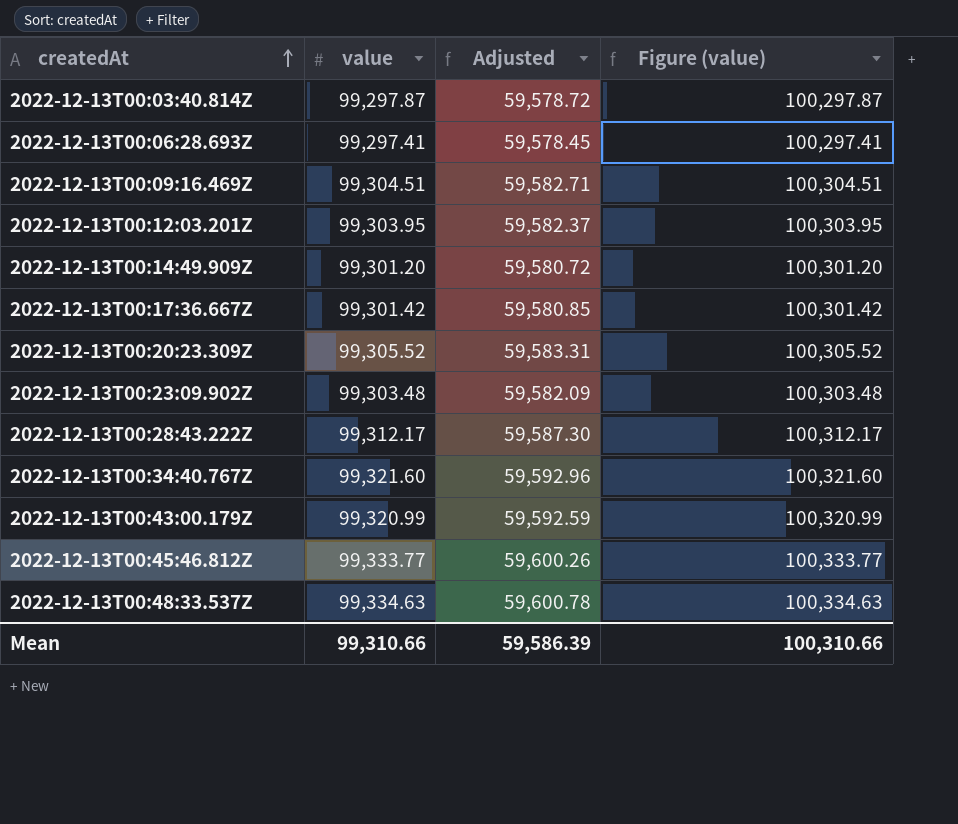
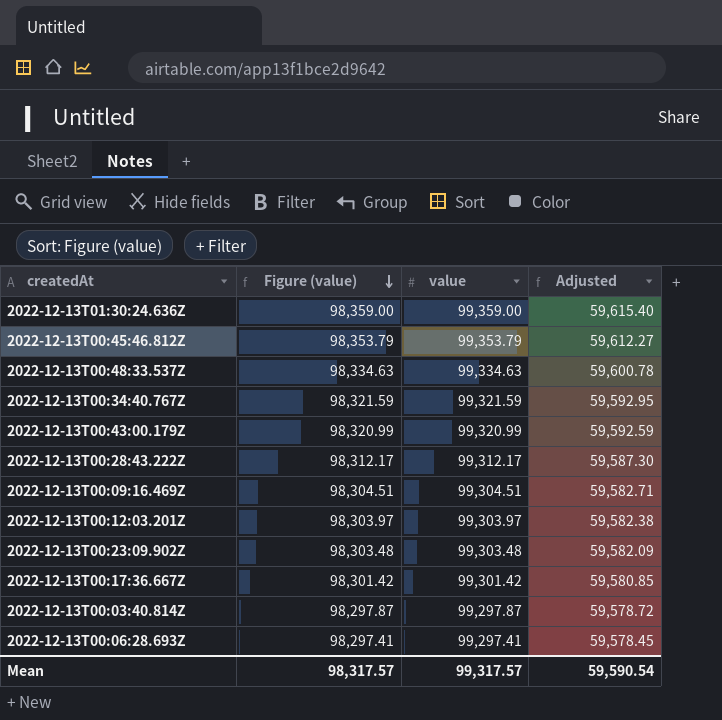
row order: createdAt ascending -> Figure (value) descending
column Figure (value) | formula: [value] + 1000 -> [value] - 1000
column Figure (value) | position: 4 -> 2
row 2022-12-13T00:14:49.909Z: 99,301.20 | 59,580.72 | 100,301.20 -> none
row 2022-12-13T00:20:23.309Z: 99,305.52 | 59,583.31 | 100,305.52 -> none
row 2022-12-13T01:30:24.636Z: none -> 98,359.00 | 99,359.00 | 59,615.40
2022-12-13T00:45:46.812Z | value: 99,333.77 -> 99,353.79
2022-12-13T00:45:46.812Z | Adjusted: 59,600.26 -> 59,612.27
2022-12-13T00:34:40.767Z | value: 99,321.60 -> 99,321.59
2022-12-13T00:34:40.767Z | Adjusted: 59,592.96 -> 59,592.95
2022-12-13T00:12:03.201Z | value: 99,303.95 -> 99,303.97
2022-12-13T00:12:03.201Z | Adjusted: 59,582.37 -> 59,582.38
Mean | Figure (value): 100,310.66 -> 98,317.57
Mean | value: 99,310.66 -> 99,317.57
Mean | Adjusted: 59,586.39 -> 59,590.54

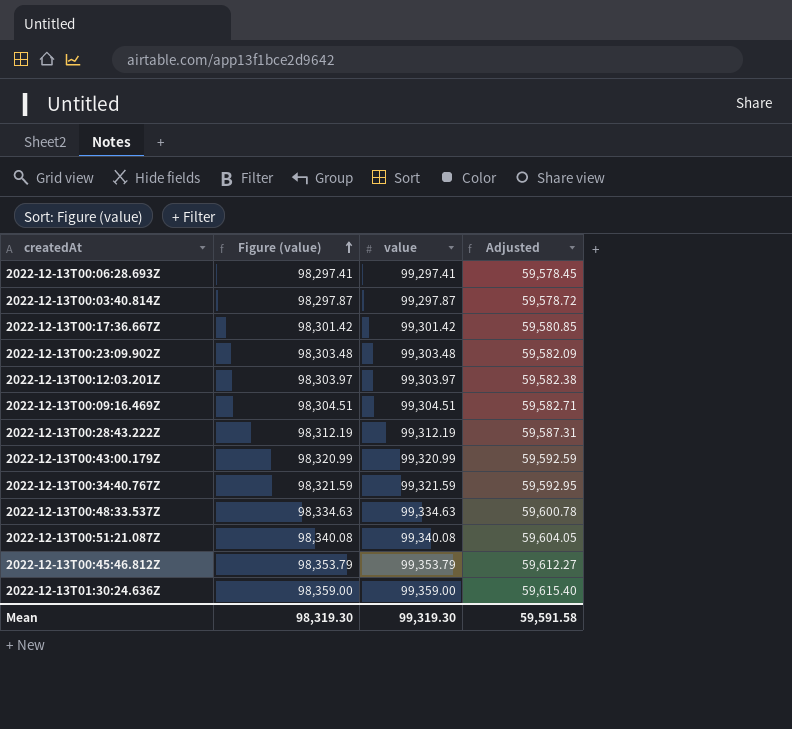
row order: Figure (value) descending -> Figure (value) ascending
2022-12-13T00:28:43.222Z | Figure (value): 98,312.17 -> 98,312.19
2022-12-13T00:28:43.222Z | value: 99,312.17 -> 99,312.19
2022-12-13T00:28:43.222Z | Adjusted: 59,587.30 -> 59,587.31
row 2022-12-13T00:51:21.087Z: none -> 98,340.08 | 99,340.08 | 59,604.05
Mean | Figure (value): 98,317.57 -> 98,319.30
Mean | value: 99,317.57 -> 99,319.30
Mean | Adjusted: 59,590.54 -> 59,591.58

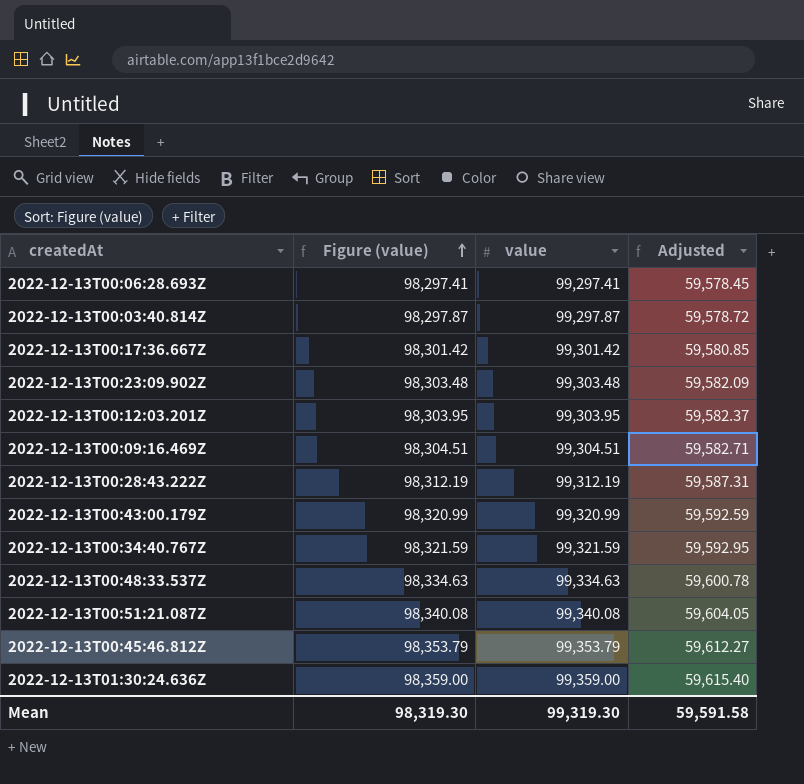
2022-12-13T00:12:03.201Z | Figure (value): 98,303.97 -> 98,303.95
2022-12-13T00:12:03.201Z | value: 99,303.97 -> 99,303.95
2022-12-13T00:12:03.201Z | Adjusted: 59,582.38 -> 59,582.37

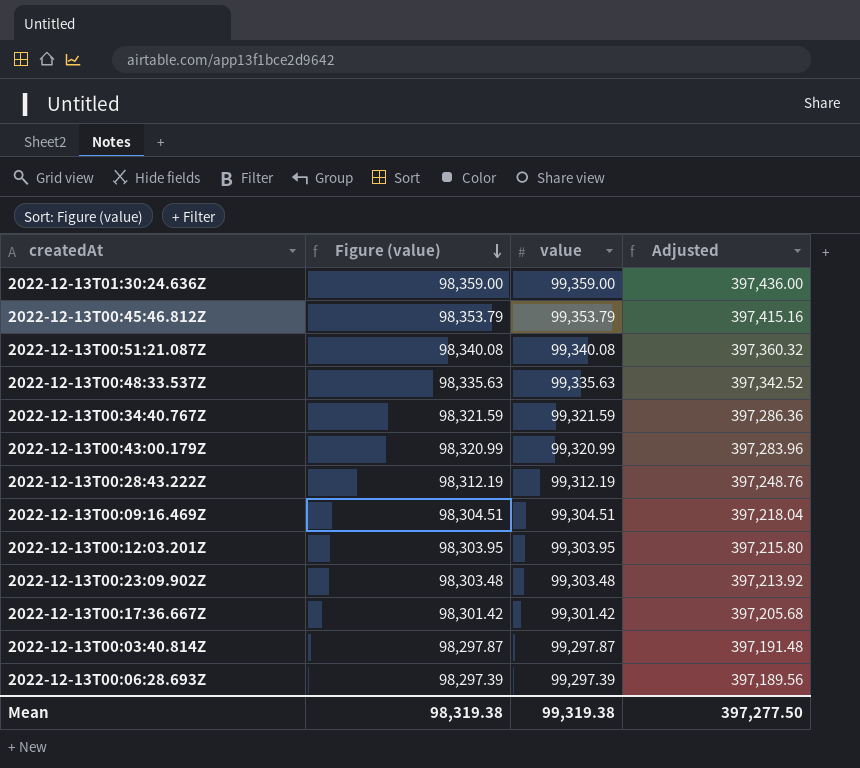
row order: Figure (value) ascending -> Figure (value) descending
column Adjusted | formula: [value] * 0.6 -> [value] * 4
2022-12-13T00:48:33.537Z | Figure (value): 98,334.63 -> 98,335.63
2022-12-13T00:48:33.537Z | value: 99,334.63 -> 99,335.63
2022-12-13T00:06:28.693Z | Figure (value): 98,297.41 -> 98,297.39
2022-12-13T00:06:28.693Z | value: 99,297.41 -> 99,297.39
Mean | Figure (value): 98,319.30 -> 98,319.38
Mean | value: 99,319.30 -> 99,319.38
Mean | Adjusted: 59,591.58 -> 397,277.50

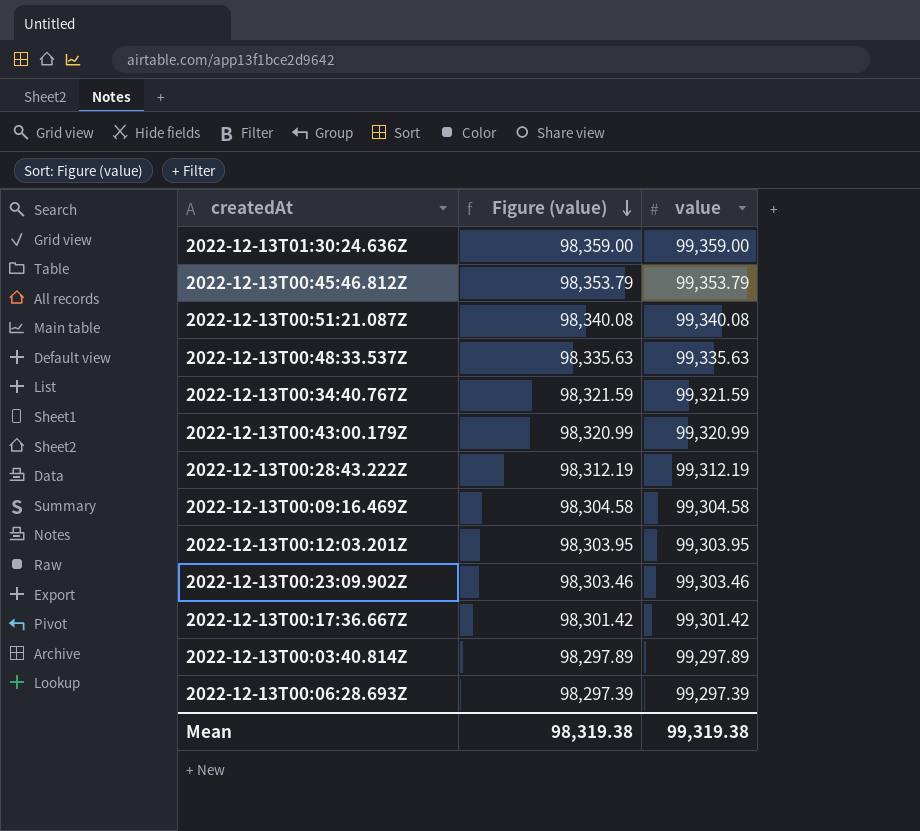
column Adjusted | formula: [value] * 4 -> none
2022-12-13T00:09:16.469Z | Figure (value): 98,304.51 -> 98,304.58
2022-12-13T00:09:16.469Z | value: 99,304.51 -> 99,304.58
2022-12-13T00:23:09.902Z | Figure (value): 98,303.48 -> 98,303.46
2022-12-13T00:23:09.902Z | value: 99,303.48 -> 99,303.46
2022-12-13T00:03:40.814Z | Figure (value): 98,297.87 -> 98,297.89
2022-12-13T00:03:40.814Z | value: 99,297.87 -> 99,297.89

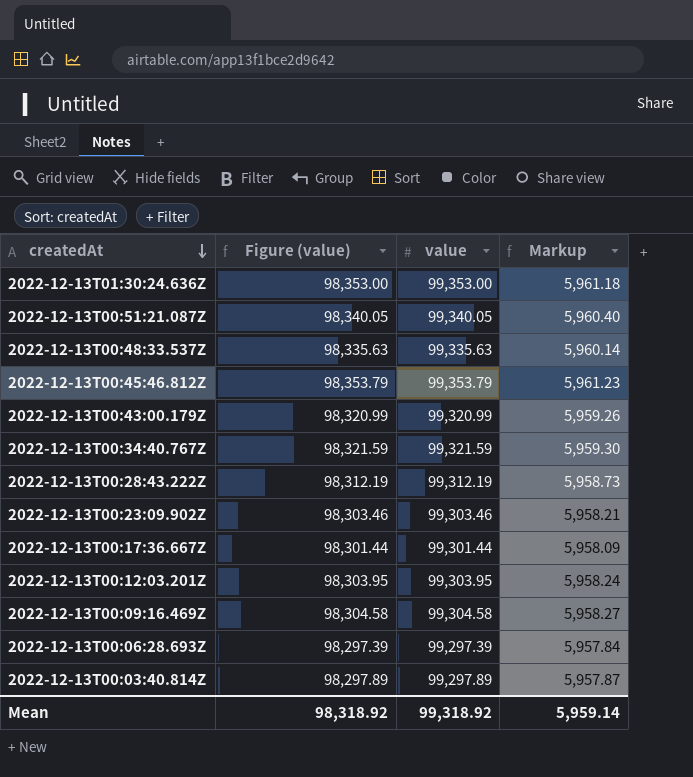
row order: Figure (value) descending -> createdAt descending
column Markup | formula: none -> [value] * 0.06
2022-12-13T01:30:24.636Z | Figure (value): 98,359.00 -> 98,353.00
2022-12-13T01:30:24.636Z | value: 99,359.00 -> 99,353.00
2022-12-13T00:51:21.087Z | Figure (value): 98,340.08 -> 98,340.05
2022-12-13T00:51:21.087Z | value: 99,340.08 -> 99,340.05
2022-12-13T00:17:36.667Z | Figure (value): 98,301.42 -> 98,301.44
2022-12-13T00:17:36.667Z | value: 99,301.42 -> 99,301.44
Mean | Figure (value): 98,319.38 -> 98,318.92
Mean | value: 99,319.38 -> 99,318.92

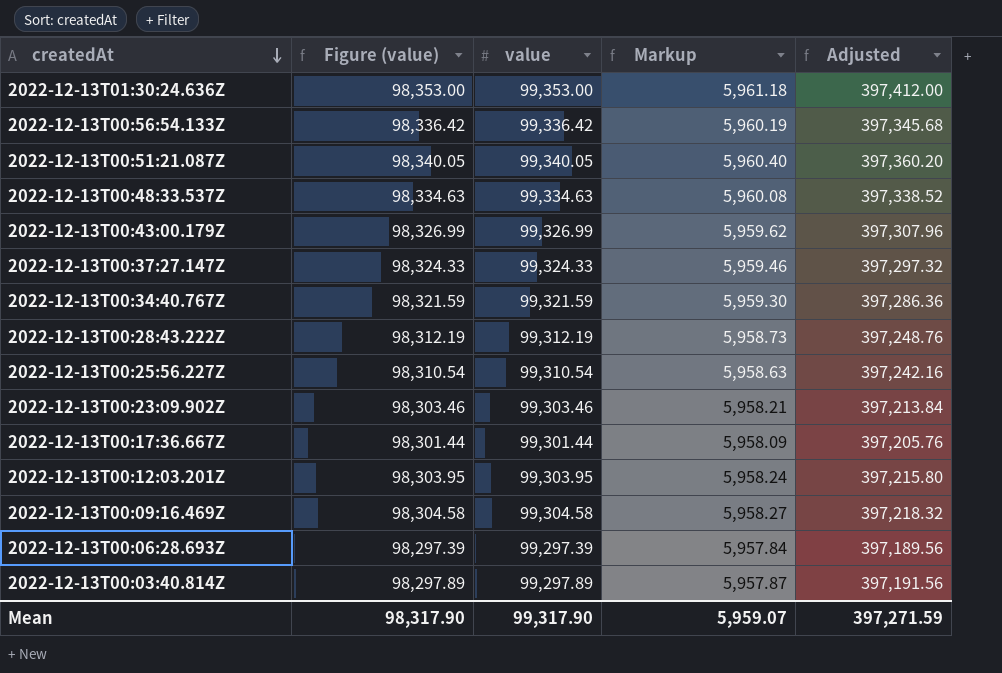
column Adjusted | formula: none -> [value] * 4
row 2022-12-13T00:45:46.812Z: 98,353.79 | 99,353.79 | 5,961.23 -> none
row 2022-12-13T00:56:54.133Z: none -> 98,336.42 | 99,336.42 | 5,960.19 | 397,345.68
2022-12-13T00:48:33.537Z | Figure (value): 98,335.63 -> 98,334.63
2022-12-13T00:48:33.537Z | value: 99,335.63 -> 99,334.63
2022-12-13T00:48:33.537Z | Markup: 5,960.14 -> 5,960.08
2022-12-13T00:43:00.179Z | Figure (value): 98,320.99 -> 98,326.99
2022-12-13T00:43:00.179Z | value: 99,320.99 -> 99,326.99
2022-12-13T00:43:00.179Z | Markup: 5,959.26 -> 5,959.62
row 2022-12-13T00:37:27.147Z: none -> 98,324.33 | 99,324.33 | 5,959.46 | 397,297.32
row 2022-12-13T00:25:56.227Z: none -> 98,310.54 | 99,310.54 | 5,958.63 | 397,242.16
Mean | Figure (value): 98,318.92 -> 98,317.90
Mean | value: 99,318.92 -> 99,317.90
Mean | Markup: 5,959.14 -> 5,959.07

